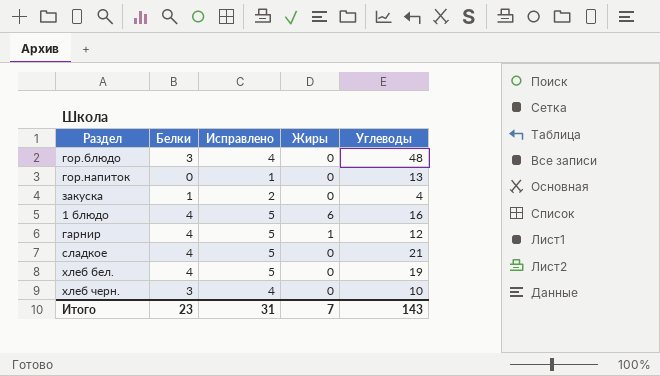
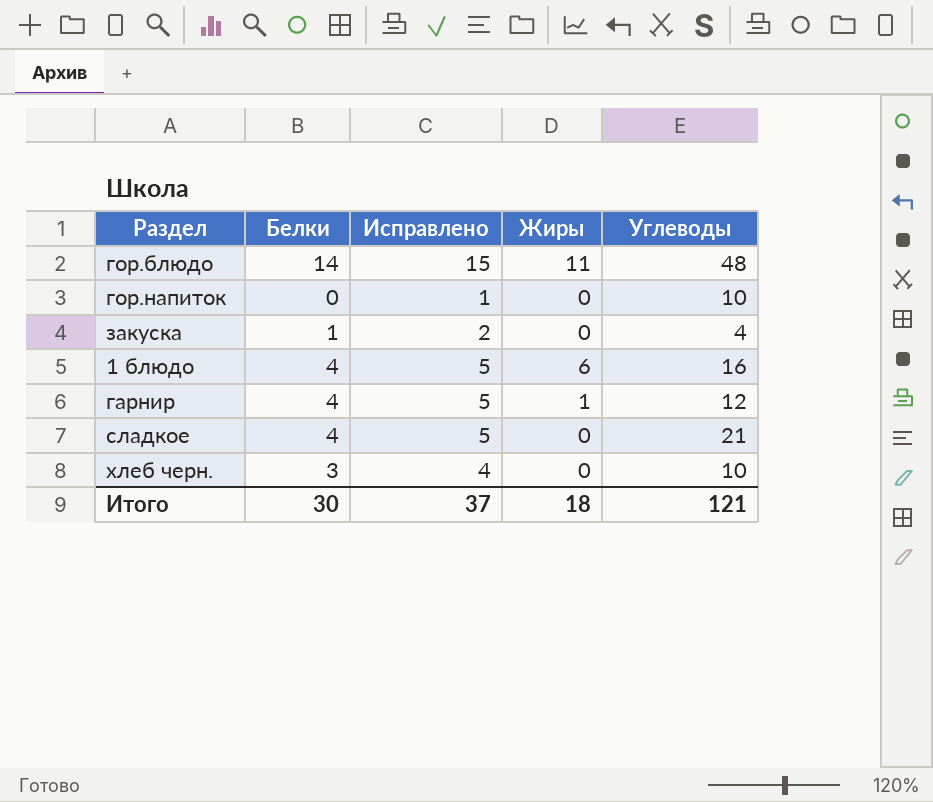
row хлеб бел.: 4 | 5 | 0 | 19 -> none
гор.блюдо | Белки: 3 -> 14
гор.блюдо | Исправлено: 4 -> 15
гор.блюдо | Жиры: 0 -> 11
гор.напиток | Углеводы: 13 -> 10
Итого | Белки: 23 -> 30
Итого | Исправлено: 31 -> 37
Итого | Жиры: 7 -> 18
Итого | Углеводы: 143 -> 121

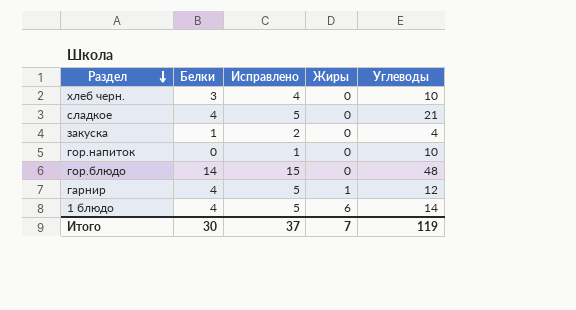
row order: none -> Раздел descending
гор.блюдо | Жиры: 11 -> 0
1 блюдо | Углеводы: 16 -> 14
Итого | Жиры: 18 -> 7
Итого | Углеводы: 121 -> 119

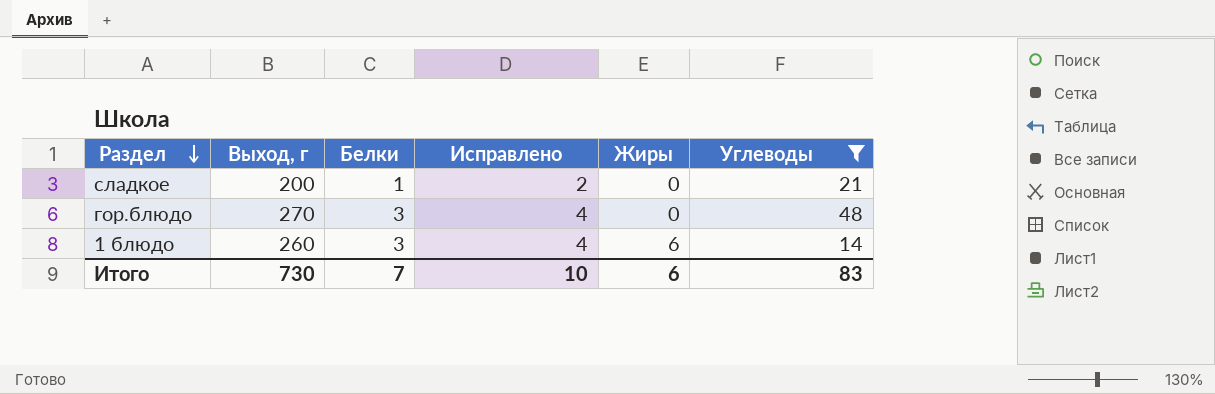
filter: none -> Углеводы >= 14
column Выход, г | position: none -> 2
сладкое | Белки: 4 -> 1
сладкое | Исправлено: 5 -> 2
гор.блюдо | Белки: 14 -> 3
гор.блюдо | Исправлено: 15 -> 4
1 блюдо | Белки: 4 -> 3
1 блюдо | Исправлено: 5 -> 4
Итого | Белки: 30 -> 7
Итого | Исправлено: 37 -> 10
Итого | Жиры: 7 -> 6
Итого | Углеводы: 119 -> 83

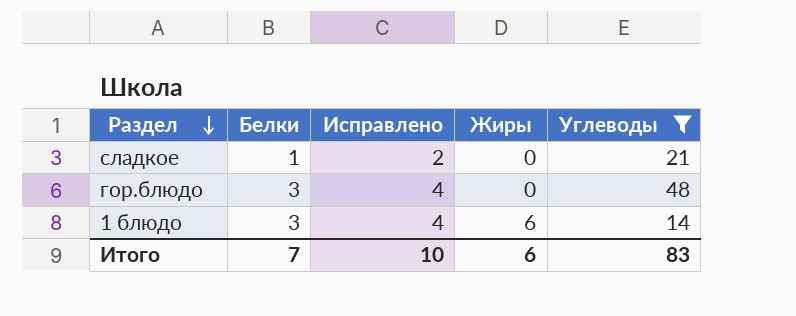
column Выход, г | position: 2 -> none

